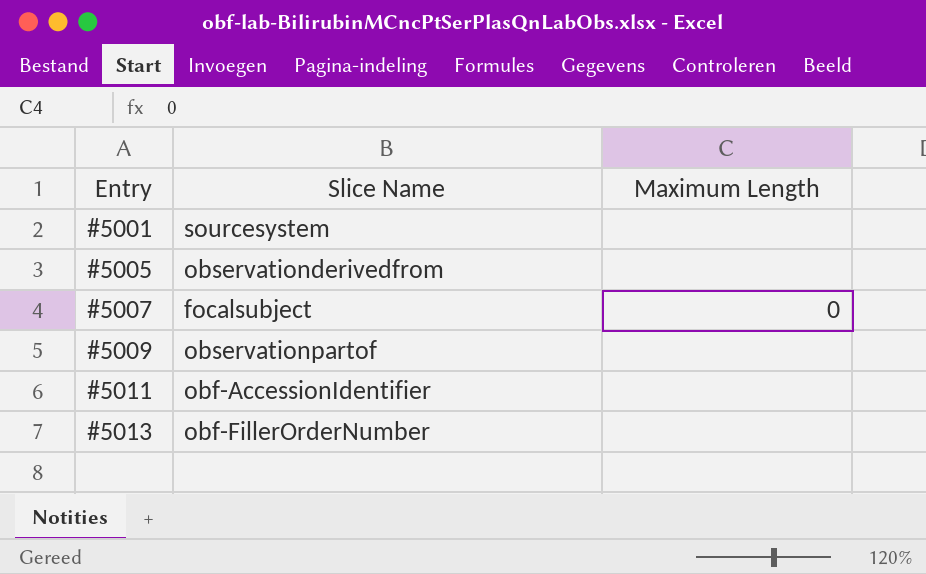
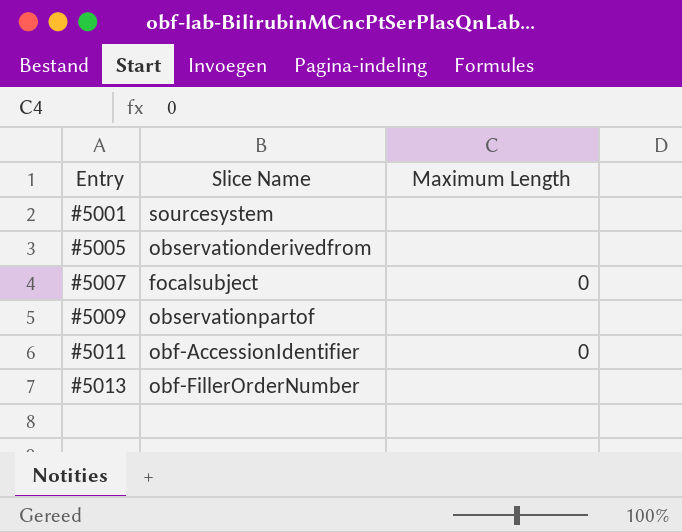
#5011 | Maximum Length: none -> 0

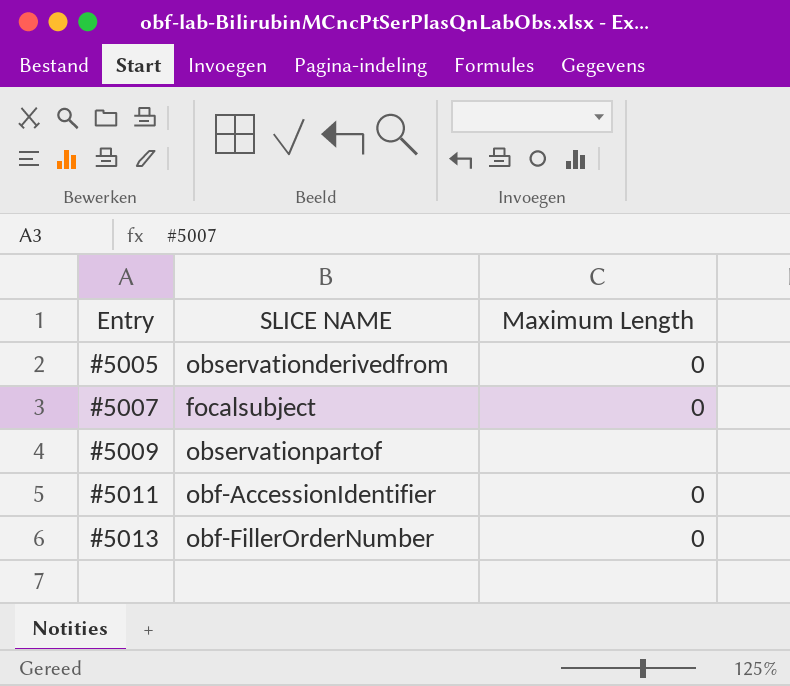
column name: Slice Name -> SLICE NAME
row #5001: sourcesystem | none -> none
#5005 | Maximum Length: none -> 0
#5013 | Maximum Length: none -> 0

